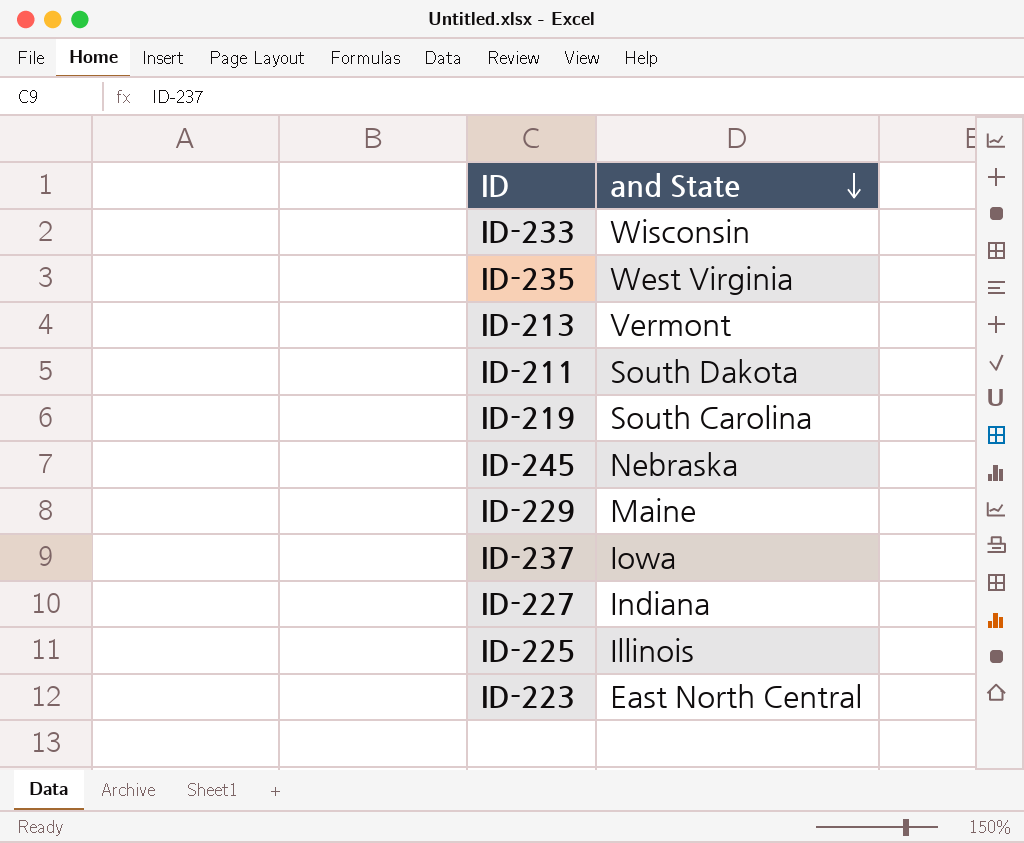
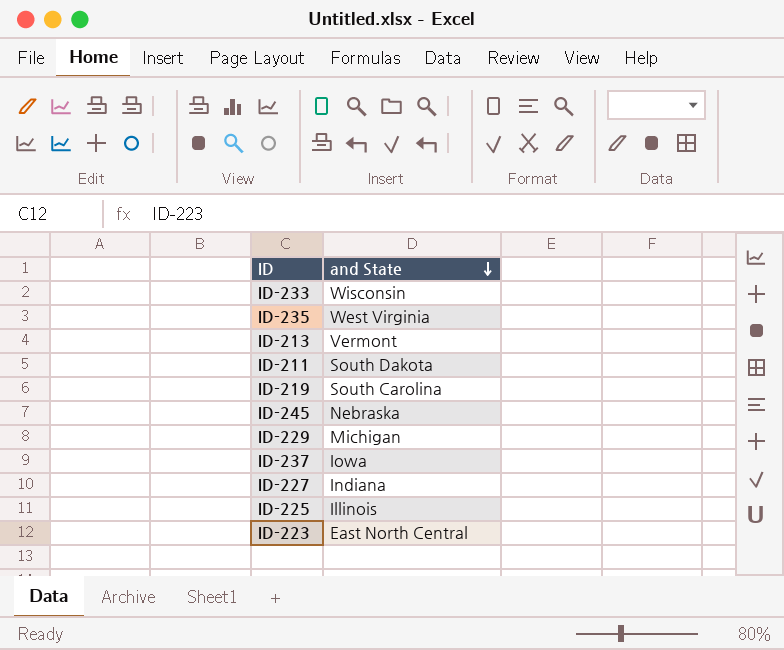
ID-229 | and State: Maine -> Michigan

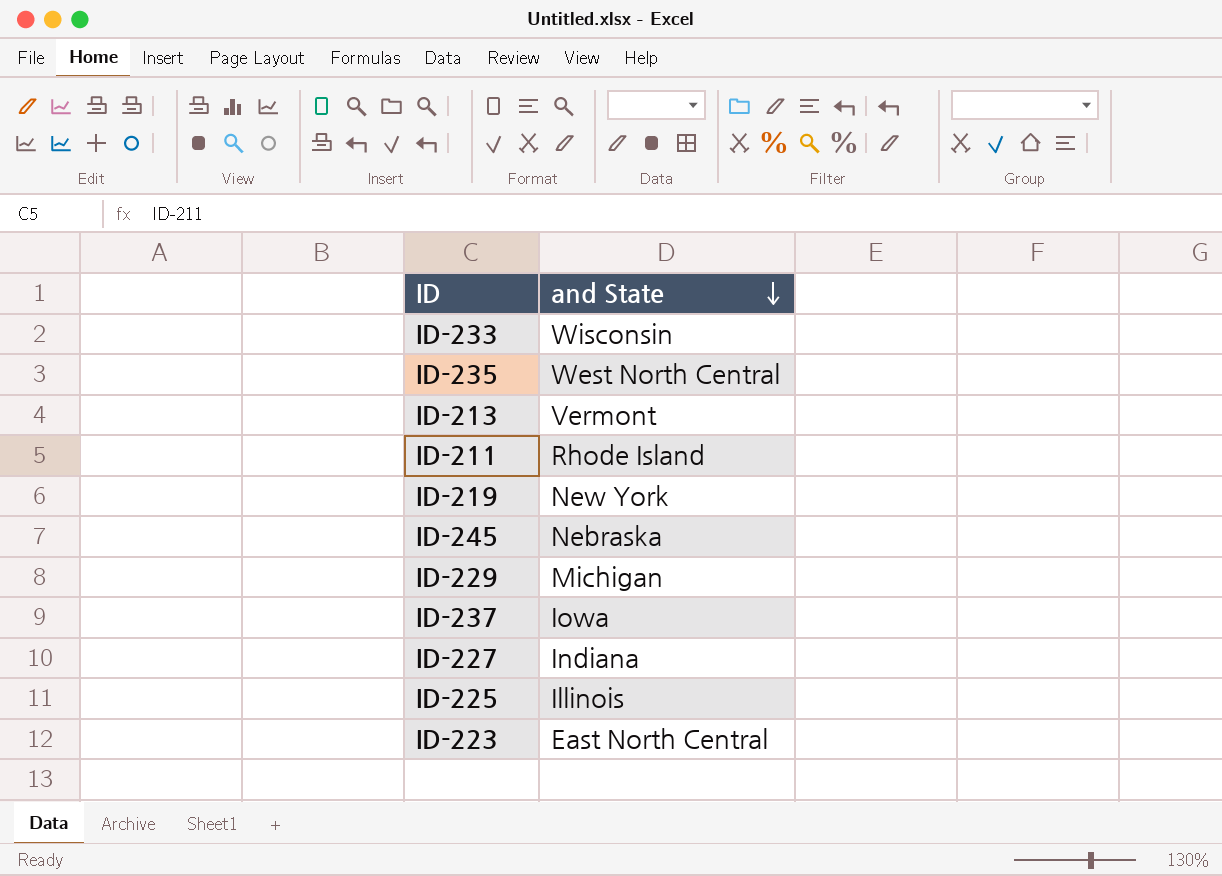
ID-235 | and State: West Virginia -> West North Central
ID-211 | and State: South Dakota -> Rhode Island
ID-219 | and State: South Carolina -> New York

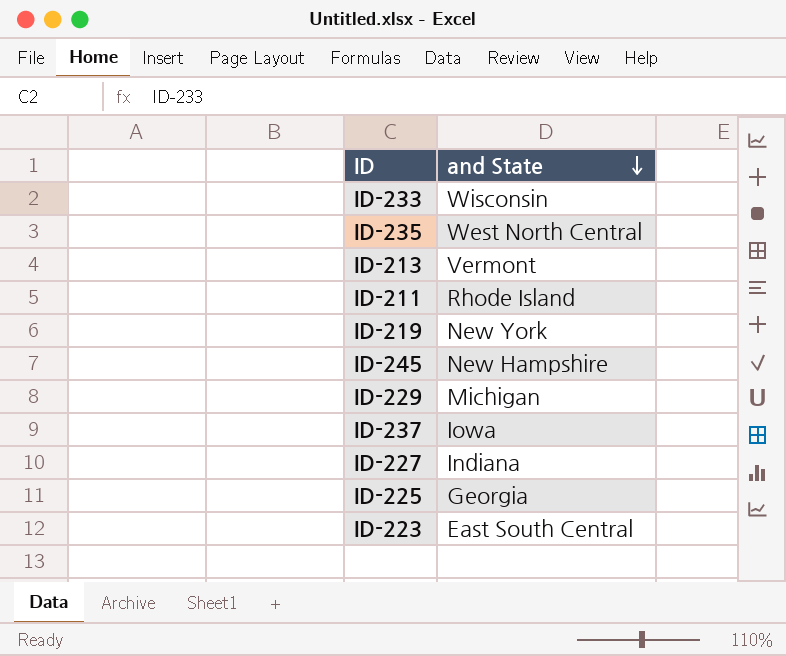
ID-245 | and State: Nebraska -> New Hampshire
ID-225 | and State: Illinois -> Georgia
ID-223 | and State: East North Central -> East South Central

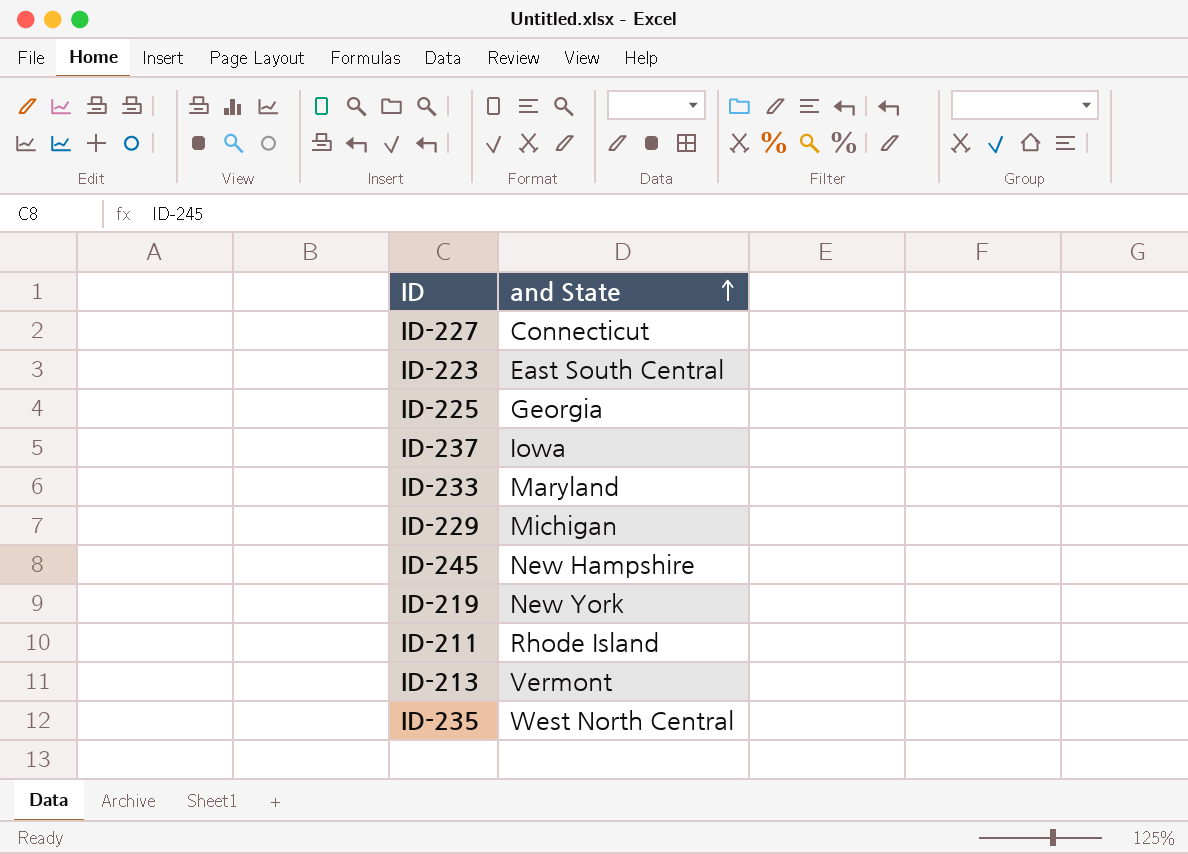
row order: and State descending -> and State ascending
ID-227 | and State: Indiana -> Connecticut
ID-233 | and State: Wisconsin -> Maryland

